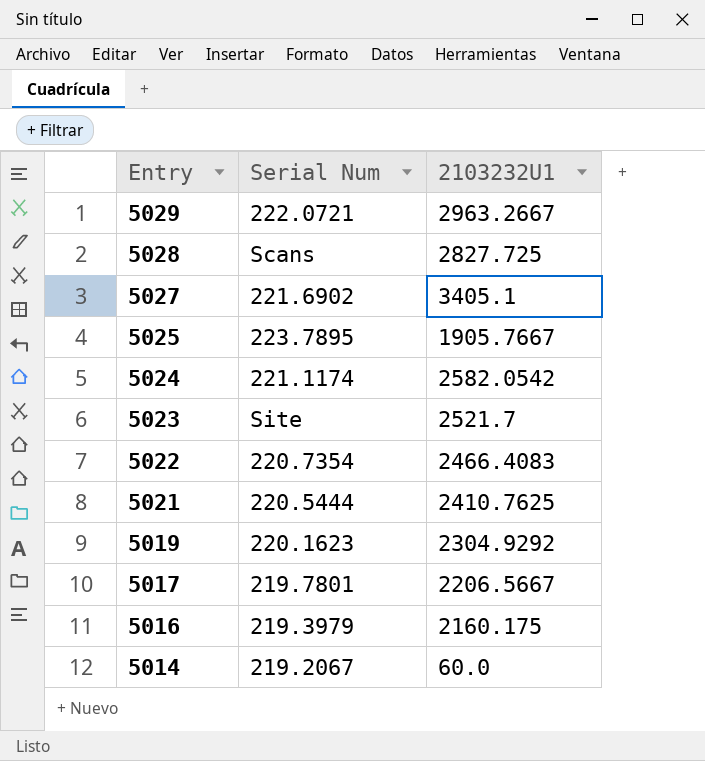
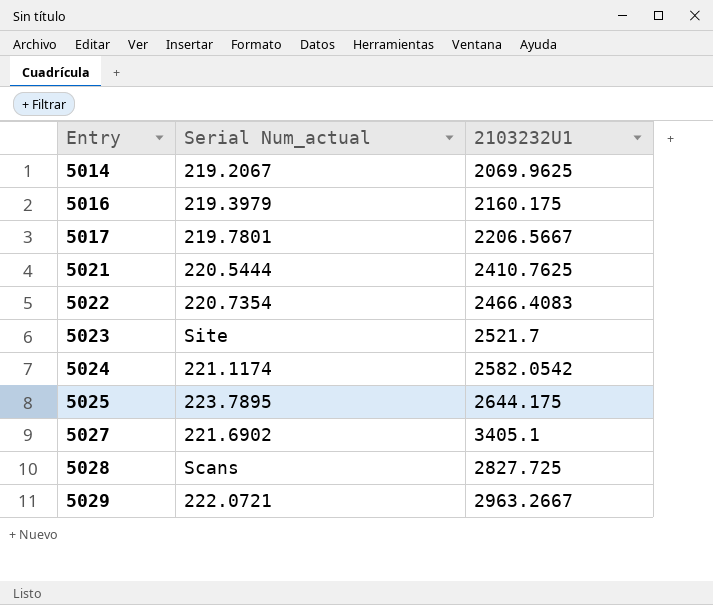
row order: Entry descending -> Entry ascending
column name: Serial Num -> Serial Num_actual
row 5019: 220.1623 | 2304.9292 -> none
5014 | 2103232U1: 60.0 -> 2069.9625
5025 | 2103232U1: 1905.7667 -> 2644.175

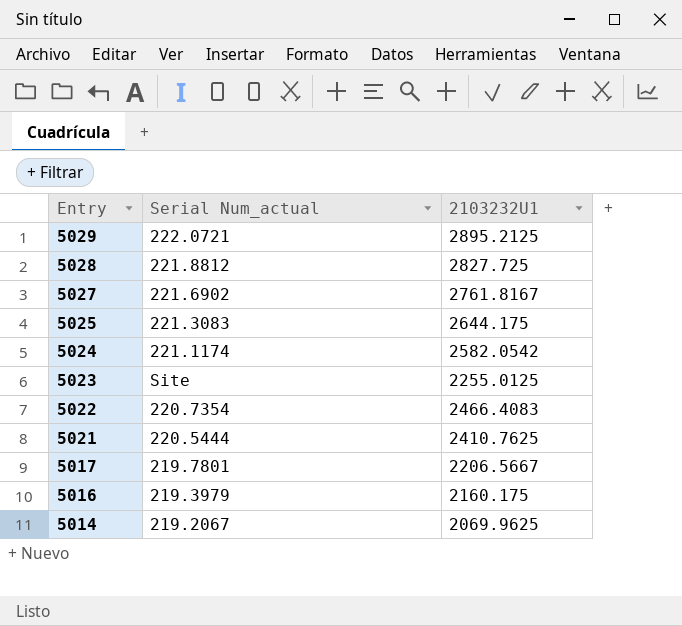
row order: Entry ascending -> Entry descending
5029 | 2103232U1: 2963.2667 -> 2895.2125
5028 | Serial Num_actual: Scans -> 221.8812
5027 | 2103232U1: 3405.1 -> 2761.8167
5025 | Serial Num_actual: 223.7895 -> 221.3083
5023 | 2103232U1: 2521.7 -> 2255.0125

